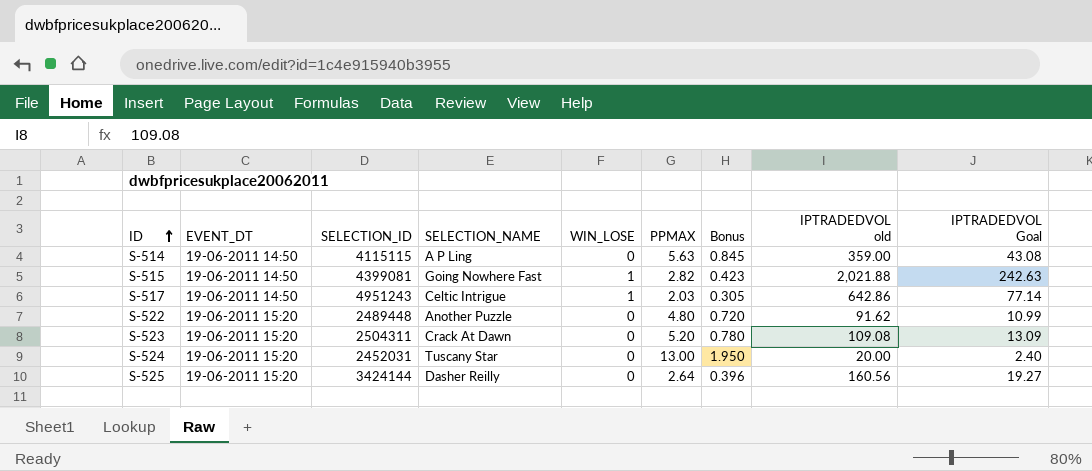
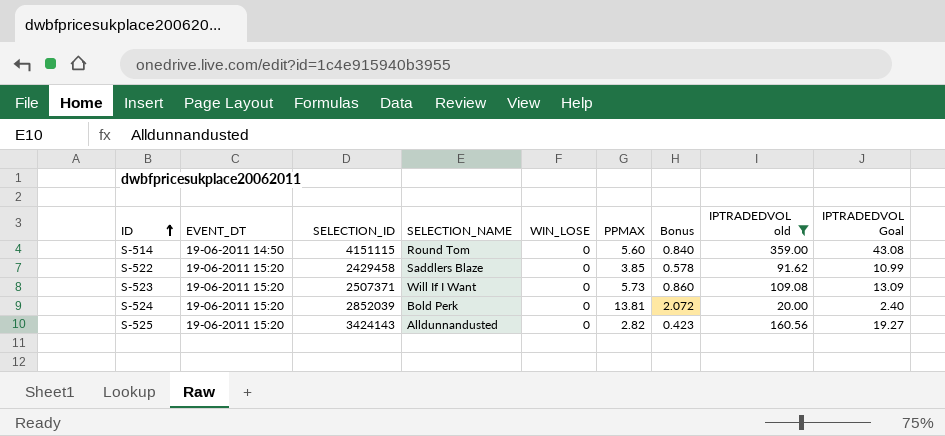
filter: none -> IPTRADEDVOL old <= 359.00
S-514 | SELECTION_ID: 4115115 -> 4151115
S-514 | SELECTION_NAME: A P Ling -> Round Tom
S-514 | PPMAX: 5.63 -> 5.60
S-514 | Bonus: 0.845 -> 0.840
S-522 | SELECTION_ID: 2489448 -> 2429458
S-522 | SELECTION_NAME: Another Puzzle -> Saddlers Blaze
S-522 | PPMAX: 4.80 -> 3.85
S-522 | Bonus: 0.720 -> 0.578
S-523 | SELECTION_ID: 2504311 -> 2507371
S-523 | SELECTION_NAME: Crack At Dawn -> Will If I Want
S-523 | PPMAX: 5.20 -> 5.73
S-523 | Bonus: 0.780 -> 0.860
S-524 | SELECTION_ID: 2452031 -> 2852039
S-524 | SELECTION_NAME: Tuscany Star -> Bold Perk
S-524 | PPMAX: 13.00 -> 13.81
S-524 | Bonus: 1.950 -> 2.072
S-525 | SELECTION_ID: 3424144 -> 3424143
S-525 | SELECTION_NAME: Dasher Reilly -> Alldunnandusted
S-525 | PPMAX: 2.64 -> 2.82
S-525 | Bonus: 0.396 -> 0.423

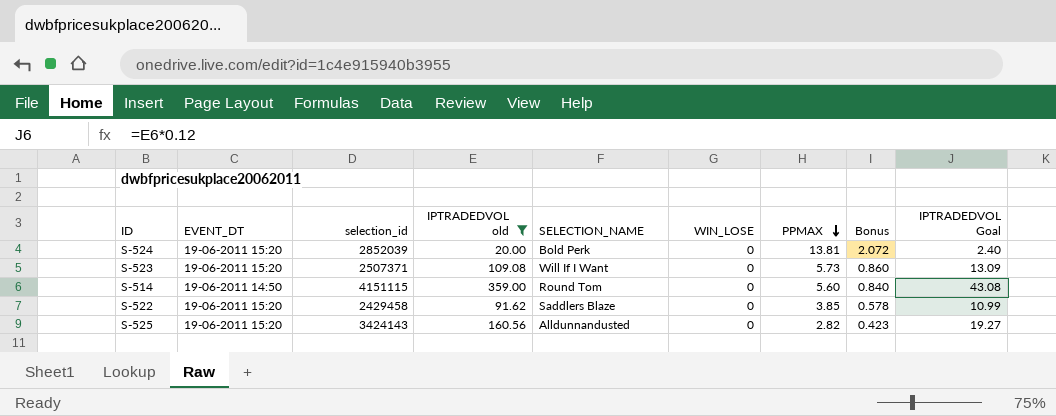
row order: ID ascending -> PPMAX descending
column name: SELECTION_ID -> selection_id
column IPTRADEDVOL old | position: 8 -> 4

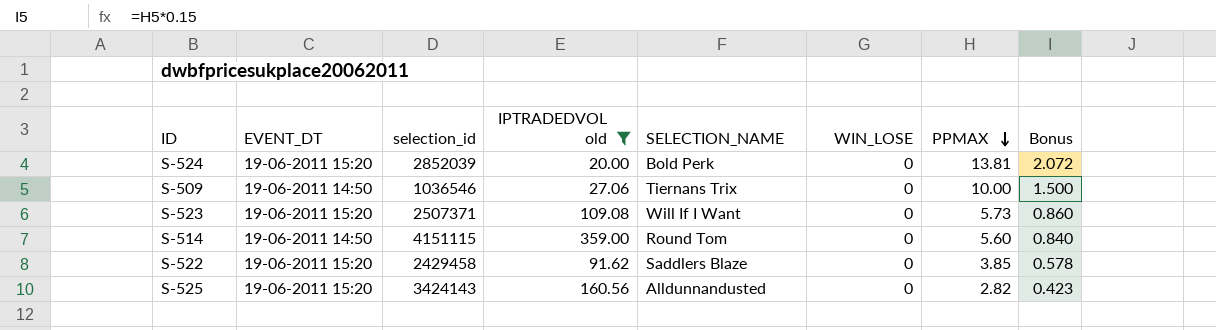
column IPTRADEDVOL Goal | formula: [IPTRADEDVOL old] * 0.12 -> none
row S-509: none -> 19-06-2011 14:50 | 1036546 | 27.06 | Tiernans Trix | 0 | 10.00 | 1.500

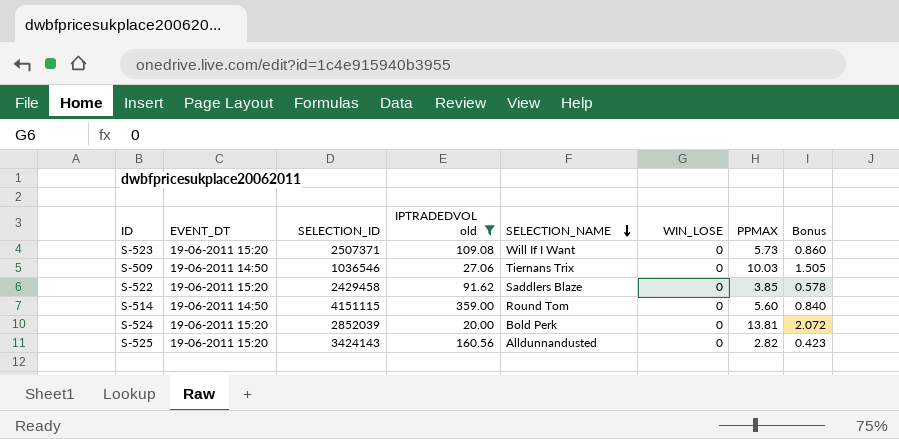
row order: PPMAX descending -> SELECTION_NAME descending
column name: selection_id -> SELECTION_ID
S-509 | PPMAX: 10.00 -> 10.03
S-509 | Bonus: 1.500 -> 1.505

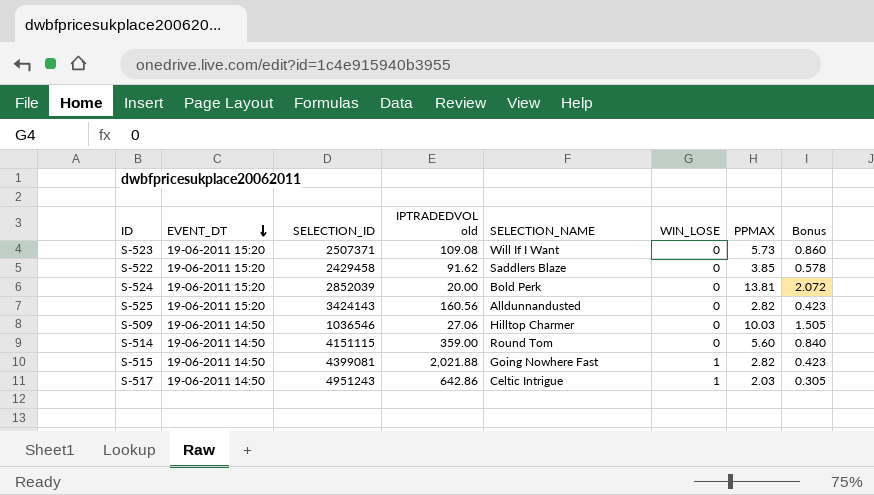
filter: IPTRADEDVOL old <= 359.00 -> none
row order: SELECTION_NAME descending -> EVENT_DT descending
S-509 | SELECTION_NAME: Tiernans Trix -> Hilltop Charmer

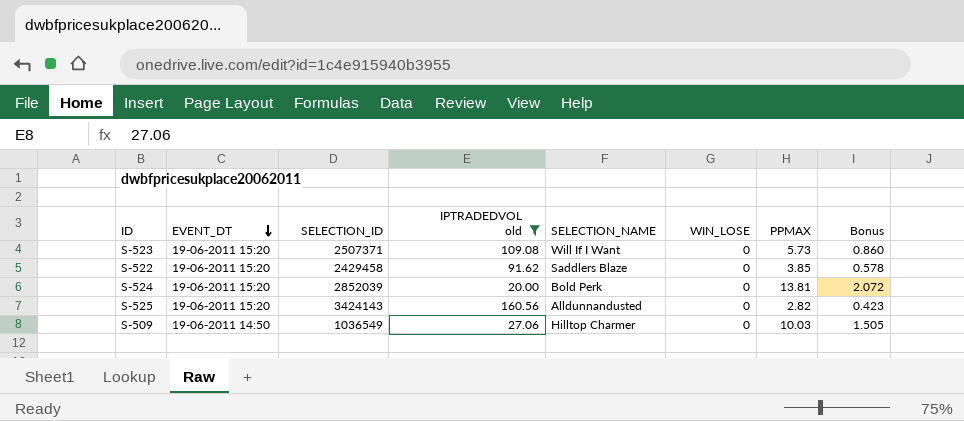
filter: none -> IPTRADEDVOL old <= 160.56
S-509 | SELECTION_ID: 1036546 -> 1036549

